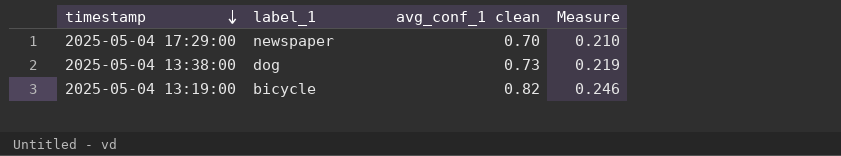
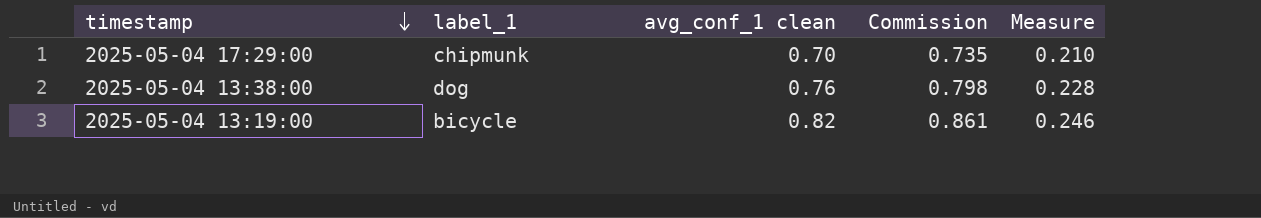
column Commission | formula: none -> [avg_conf_1 clean] * 1.05
2025-05-04 17:29:00 | label_1: newspaper -> chipmunk
2025-05-04 13:38:00 | avg_conf_1 clean: 0.73 -> 0.76
2025-05-04 13:38:00 | Measure: 0.219 -> 0.228

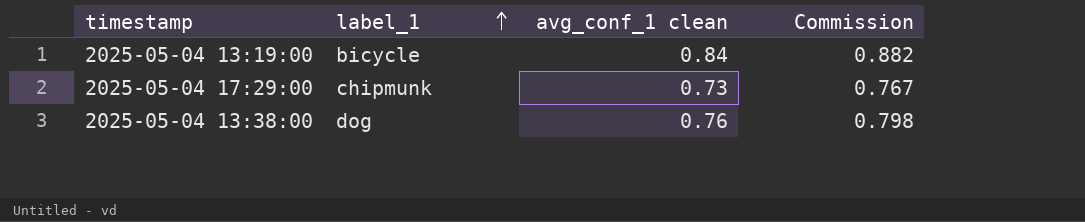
row order: timestamp descending -> label_1 ascending
column Measure | formula: [avg_conf_1 clean] * 0.3 -> none
2025-05-04 13:19:00 | avg_conf_1 clean: 0.82 -> 0.84
2025-05-04 13:19:00 | Commission: 0.861 -> 0.882
2025-05-04 17:29:00 | avg_conf_1 clean: 0.70 -> 0.73
2025-05-04 17:29:00 | Commission: 0.735 -> 0.767

